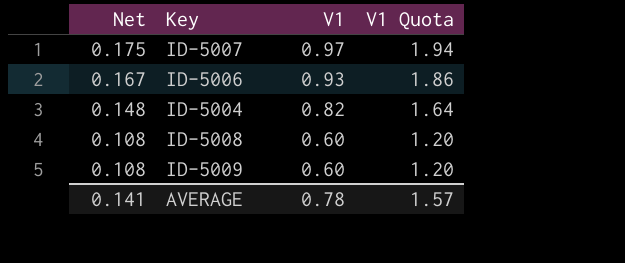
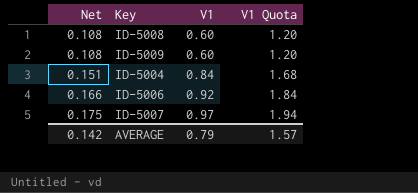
row order: Net descending -> Net ascending
ID-5004 | Net: 0.148 -> 0.151
ID-5004 | V1: 0.82 -> 0.84
ID-5004 | V1 Quota: 1.64 -> 1.68
ID-5006 | Net: 0.167 -> 0.166
ID-5006 | V1: 0.93 -> 0.92
ID-5006 | V1 Quota: 1.86 -> 1.84
AVERAGE | Net: 0.141 -> 0.142
AVERAGE | V1: 0.78 -> 0.79

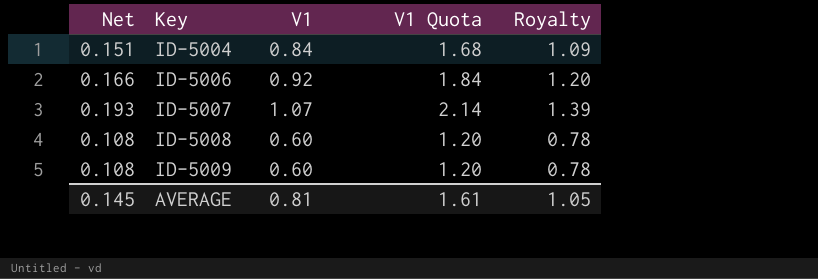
row order: Net ascending -> Key ascending
column Royalty | formula: none -> [V1] * 1.3
ID-5007 | Net: 0.175 -> 0.193
ID-5007 | V1: 0.97 -> 1.07
ID-5007 | V1 Quota: 1.94 -> 2.14
AVERAGE | Net: 0.142 -> 0.145
AVERAGE | V1: 0.79 -> 0.81
AVERAGE | V1 Quota: 1.57 -> 1.61

